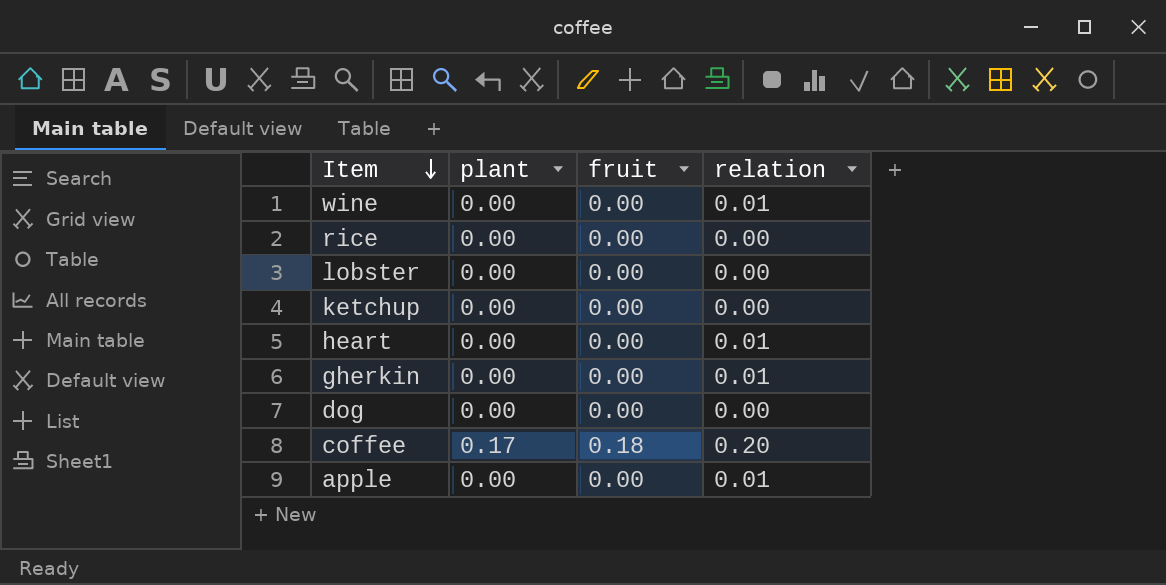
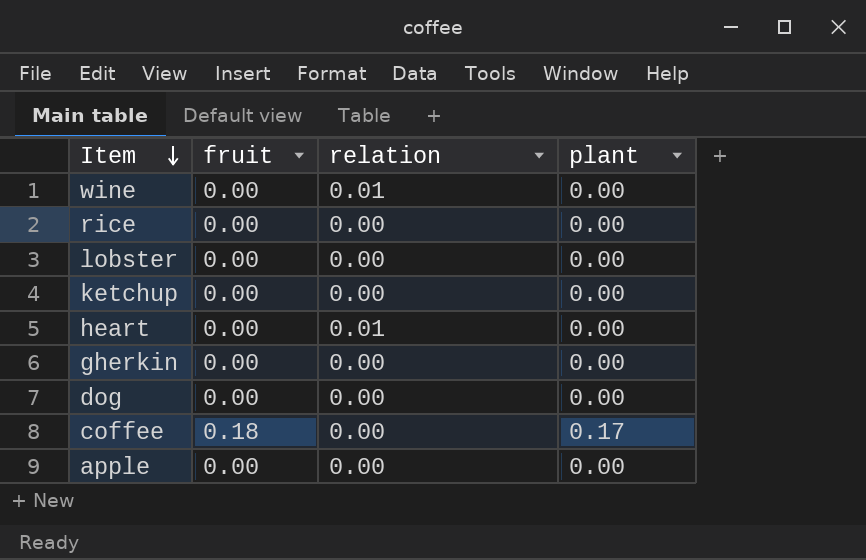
column plant | position: 2 -> 4
gherkin | relation: 0.01 -> 0.00
coffee | relation: 0.20 -> 0.00
apple | relation: 0.01 -> 0.00

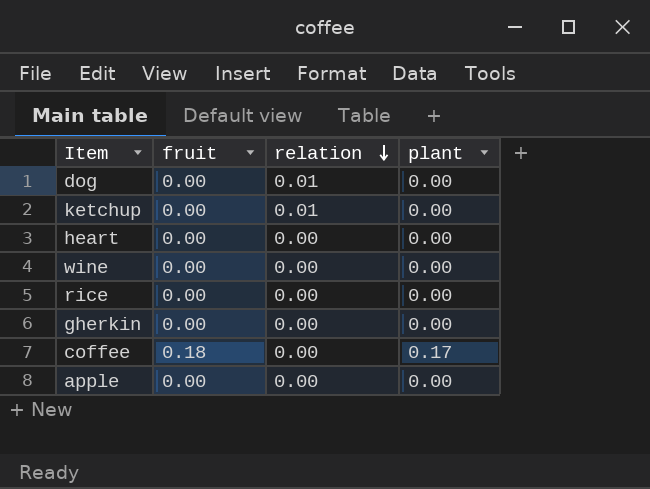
row order: Item descending -> relation descending
row lobster: 0.00 | 0.00 | 0.00 -> none
dog | relation: 0.00 -> 0.01
ketchup | relation: 0.00 -> 0.01
heart | relation: 0.01 -> 0.00
wine | relation: 0.01 -> 0.00

